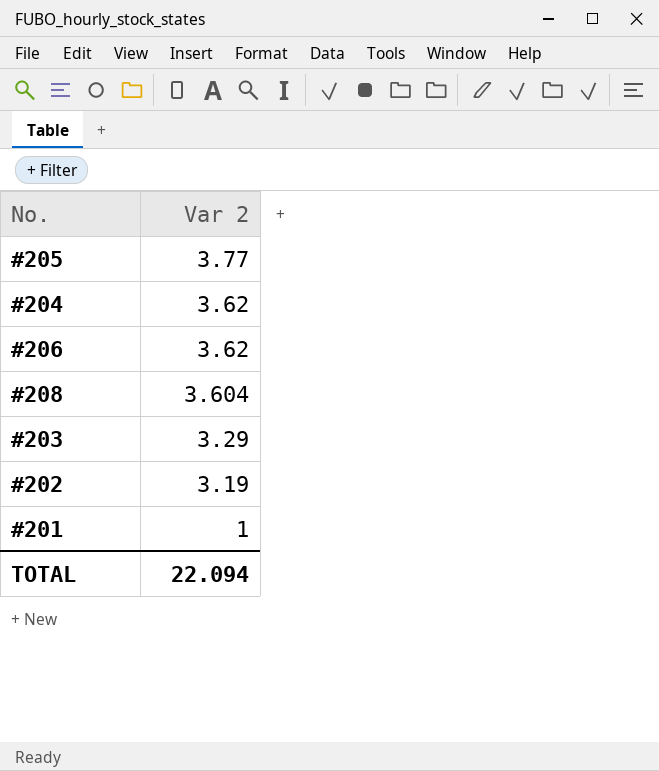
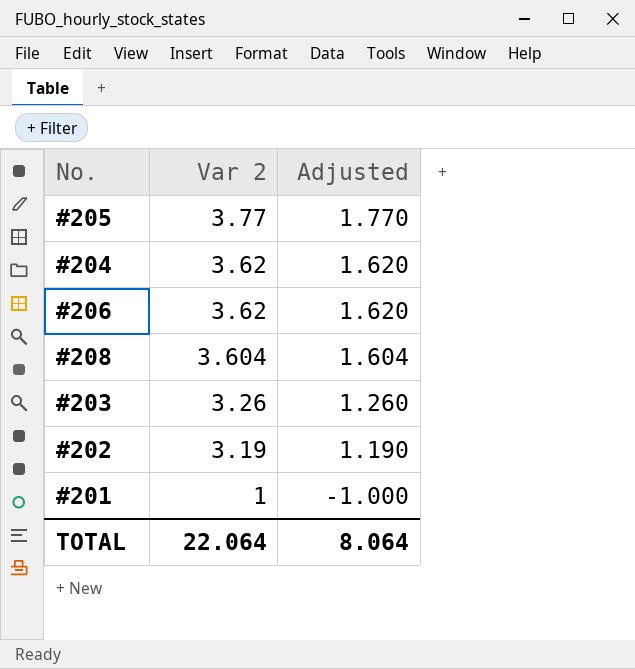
column Adjusted | formula: none -> [Var 2] - 2
#203 | Var 2: 3.29 -> 3.26
TOTAL | Var 2: 22.094 -> 22.064

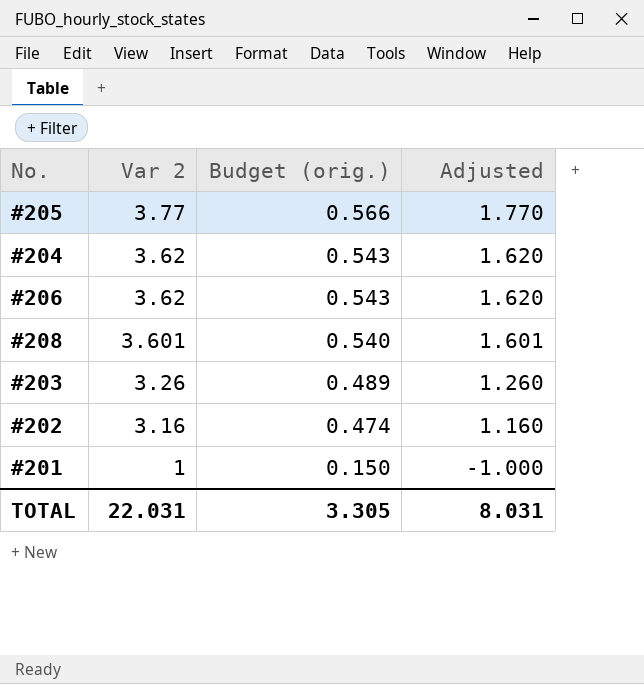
column Budget (orig.) | formula: none -> [Var 2] * 0.15
#208 | Var 2: 3.604 -> 3.601
#208 | Adjusted: 1.604 -> 1.601
#202 | Var 2: 3.19 -> 3.16
#202 | Adjusted: 1.190 -> 1.160
TOTAL | Var 2: 22.064 -> 22.031
TOTAL | Adjusted: 8.064 -> 8.031

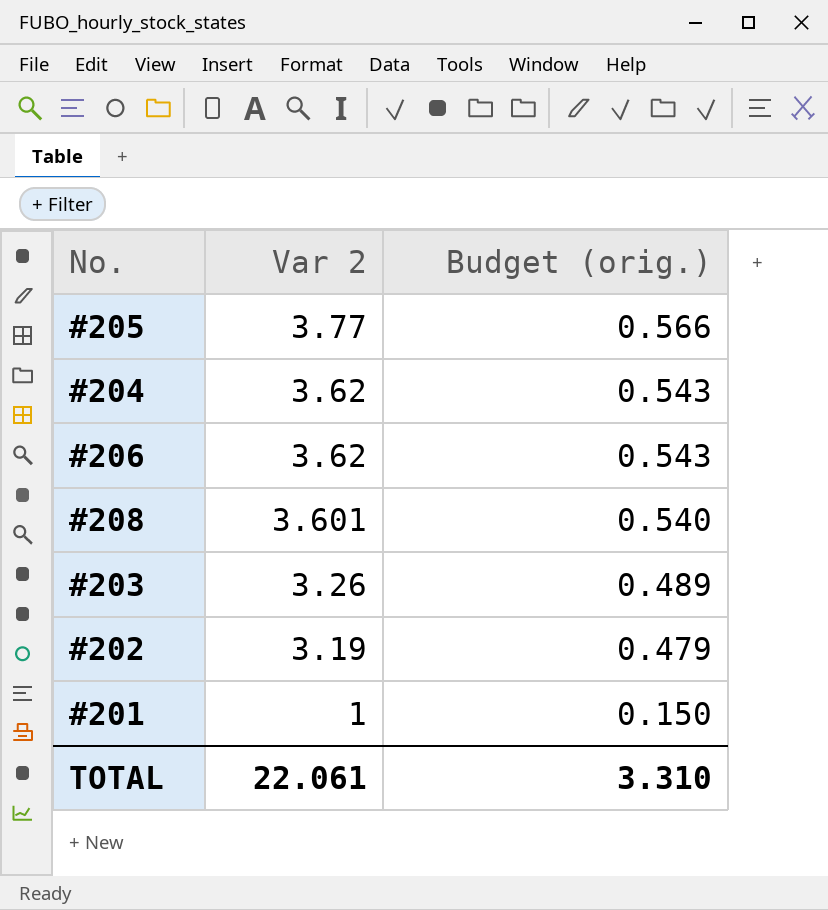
column Adjusted | formula: [Var 2] - 2 -> none
#202 | Var 2: 3.16 -> 3.19
#202 | Budget (orig.): 0.474 -> 0.479
TOTAL | Var 2: 22.031 -> 22.061
TOTAL | Budget (orig.): 3.305 -> 3.310

